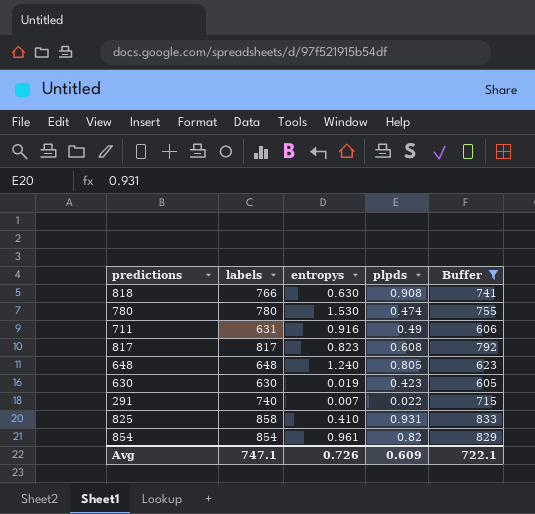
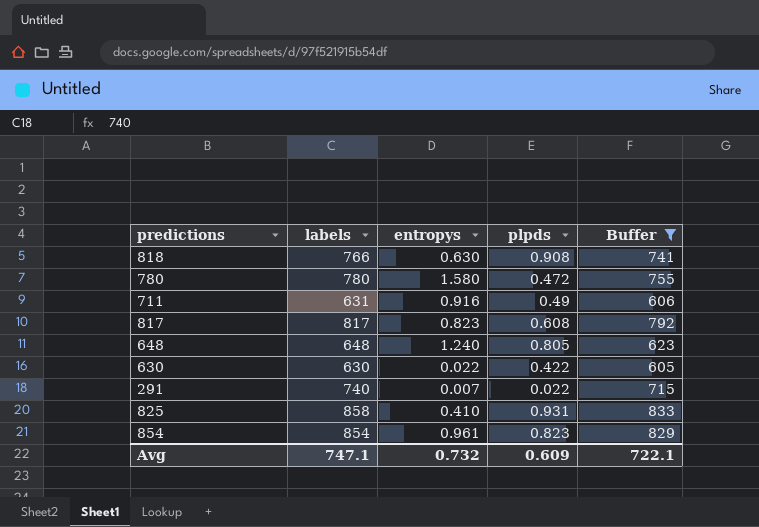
780 | entropys: 1.530 -> 1.580
780 | plpds: 0.474 -> 0.472
630 | entropys: 0.019 -> 0.022
630 | plpds: 0.423 -> 0.422
854 | plpds: 0.82 -> 0.823
Avg | entropys: 0.726 -> 0.732

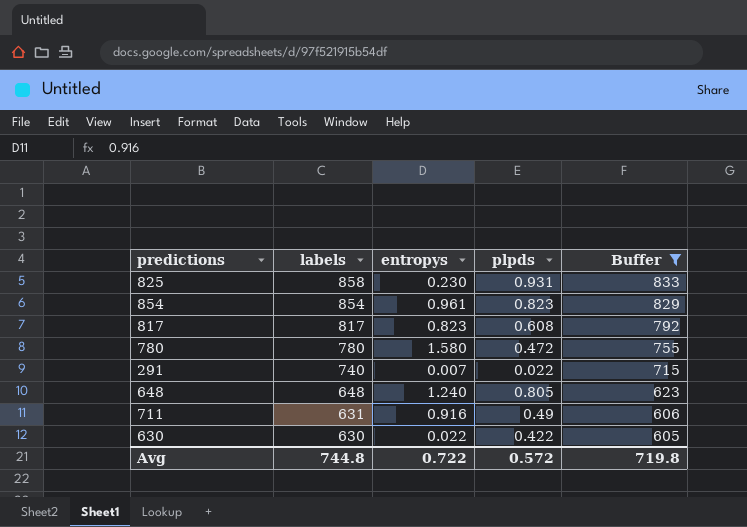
row order: none -> labels descending
row 818: 766 | 0.630 | 0.908 | 741 -> none
825 | entropys: 0.410 -> 0.230
Avg | labels: 747.1 -> 744.8
Avg | entropys: 0.732 -> 0.722
Avg | plpds: 0.609 -> 0.572
Avg | Buffer: 722.1 -> 719.8

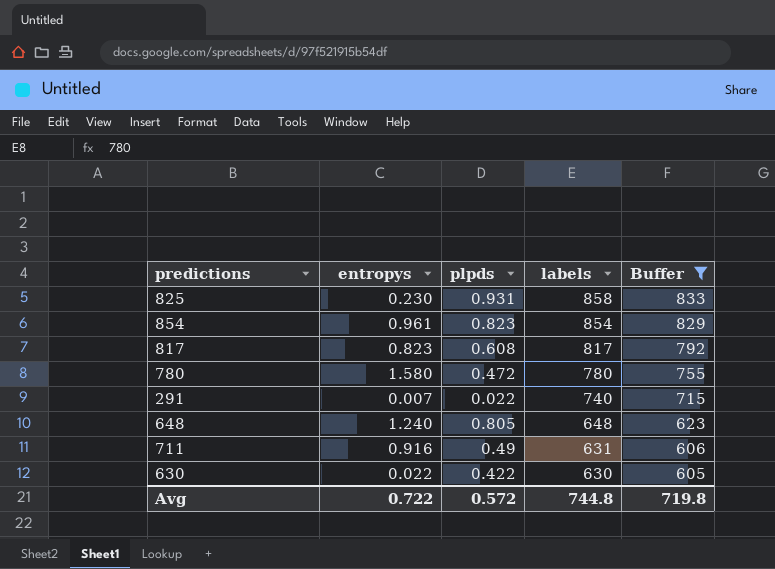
column labels | position: 2 -> 4

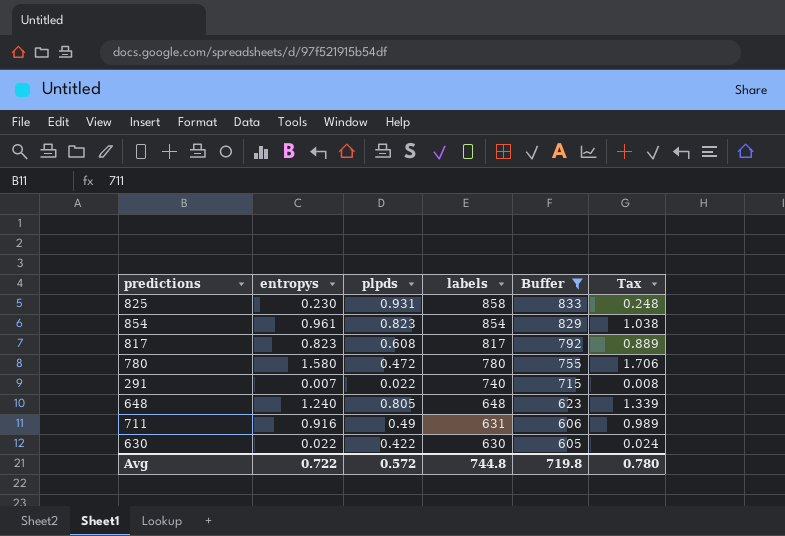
column Tax | formula: none -> [entropys] * 1.08

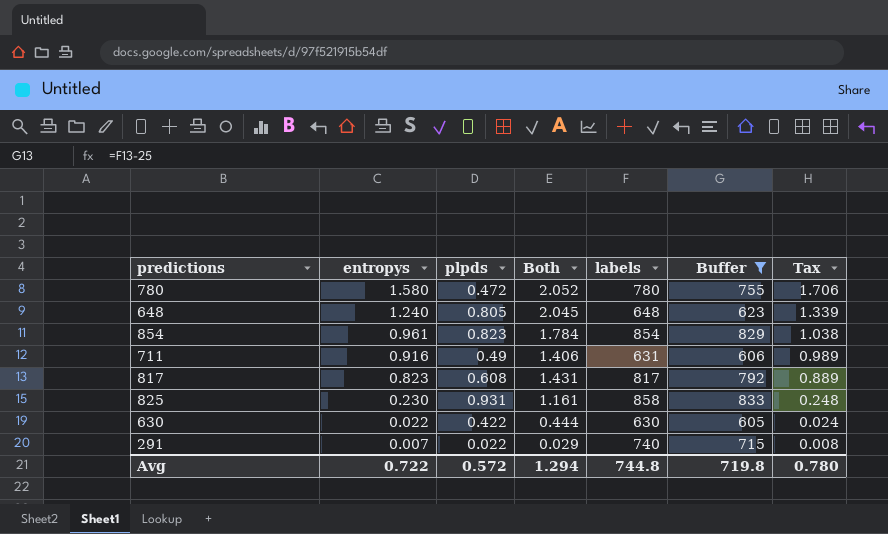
row order: labels descending -> entropys descending
column Both | formula: none -> [entropys] + [plpds]

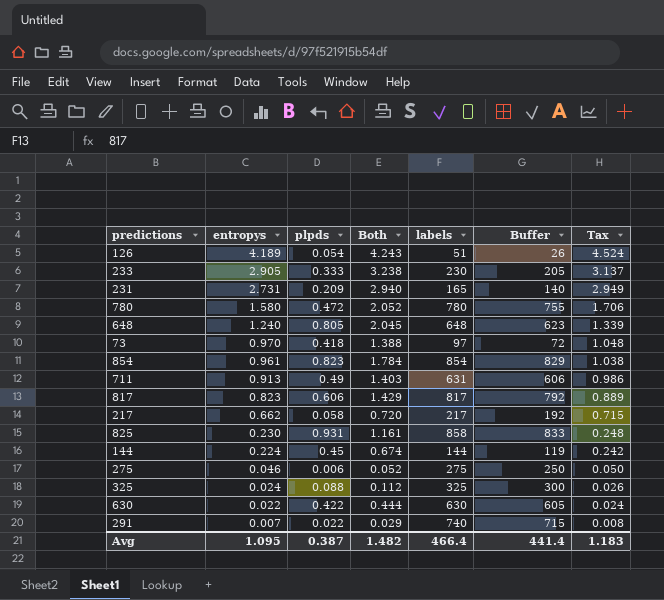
filter: Buffer >= 605 -> none
711 | entropys: 0.916 -> 0.913
711 | Both: 1.406 -> 1.403
711 | Tax: 0.989 -> 0.986
817 | plpds: 0.608 -> 0.606
817 | Both: 1.431 -> 1.429
Avg | entropys: 0.722 -> 1.095
Avg | plpds: 0.572 -> 0.387
Avg | Both: 1.294 -> 1.482
Avg | labels: 744.8 -> 466.4
Avg | Buffer: 719.8 -> 441.4
Avg | Tax: 0.780 -> 1.183

